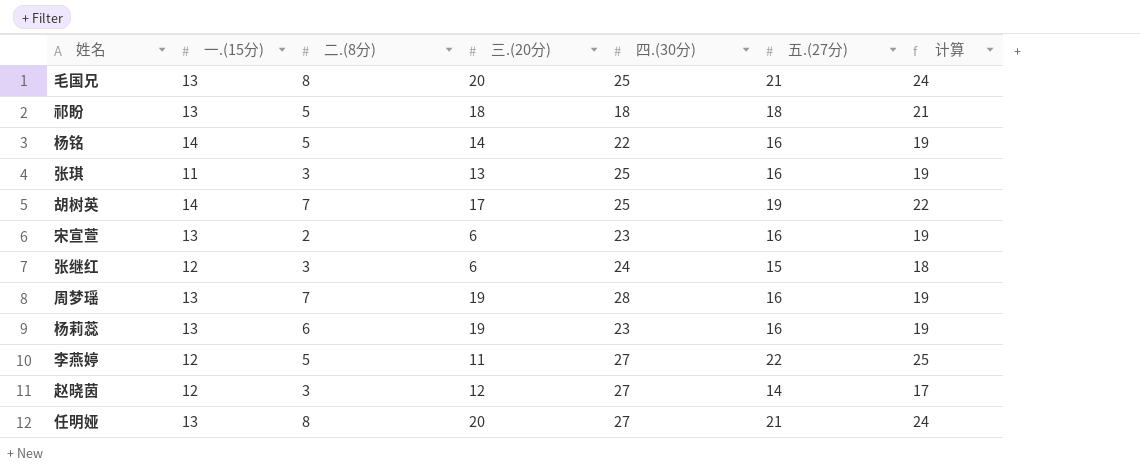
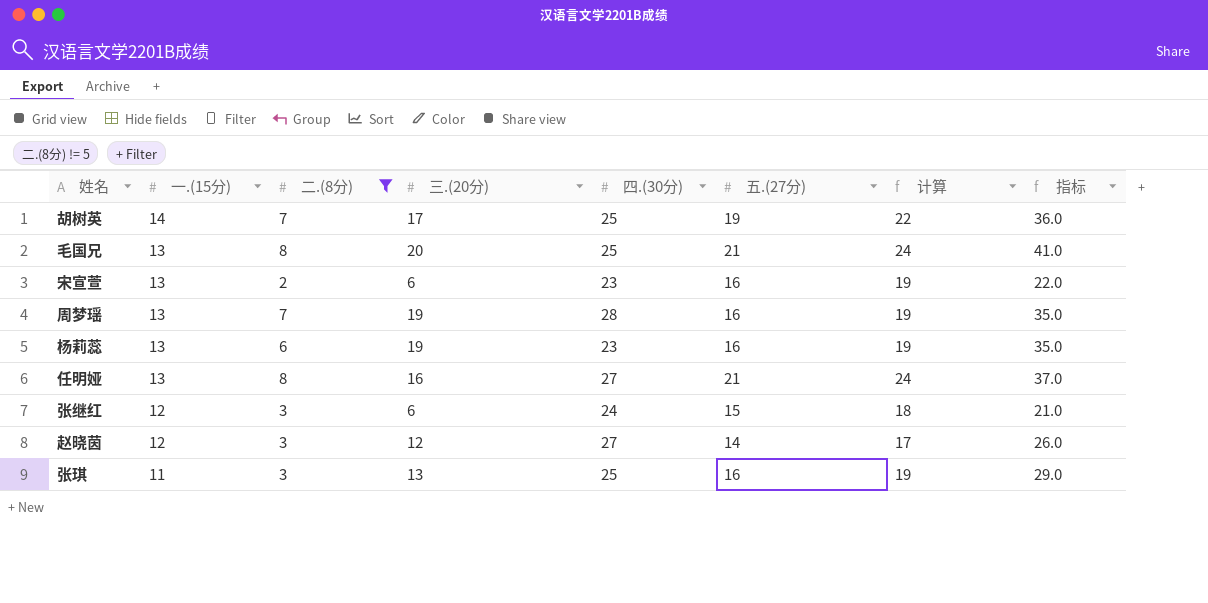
filter: none -> 二.(8分) != 5
row order: none -> 一.(15分) descending
column 指标 | formula: none -> [三.(20分)] + [五.(27分)]
任明娅 | 三.(20分): 20 -> 16

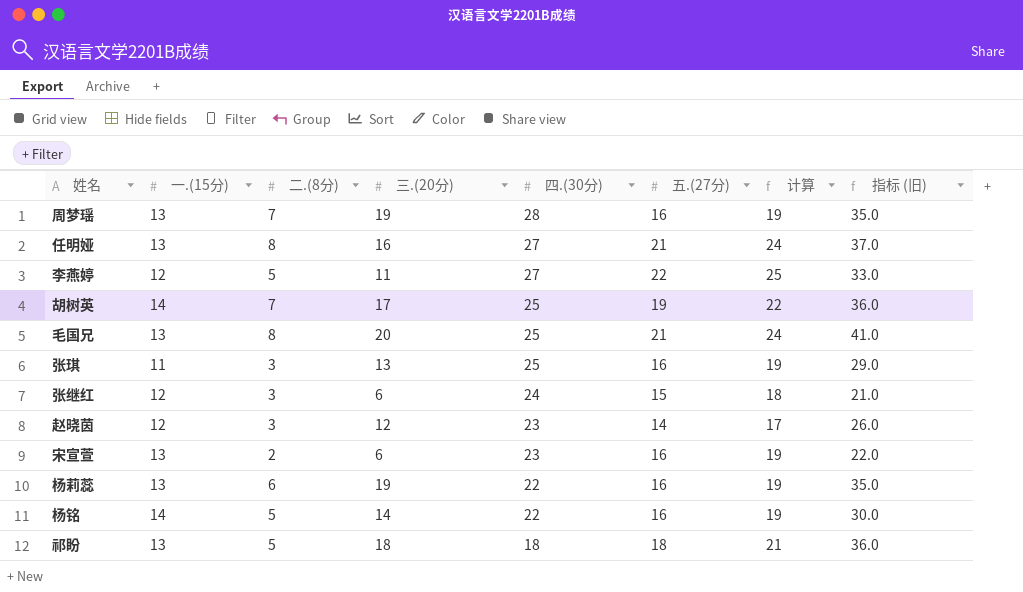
filter: 二.(8分) != 5 -> none
row order: 一.(15分) descending -> 四.(30分) descending
column name: 指标 -> 指标 (旧)
赵晓茵 | 四.(30分): 27 -> 23
杨莉蕊 | 四.(30分): 23 -> 22

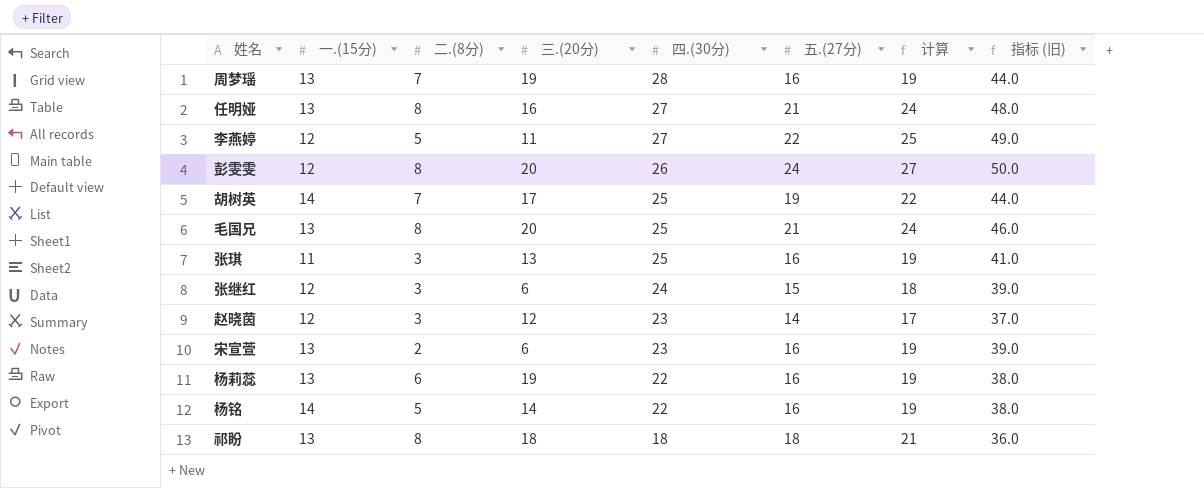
column 指标 (旧) | formula: [三.(20分)] + [五.(27分)] -> [四.(30分)] + [五.(27分)]
row 彭雯雯: none -> 12 | 8 | 20 | 26 | 24 | 27 | 50.0
祁盼 | 二.(8分): 5 -> 8

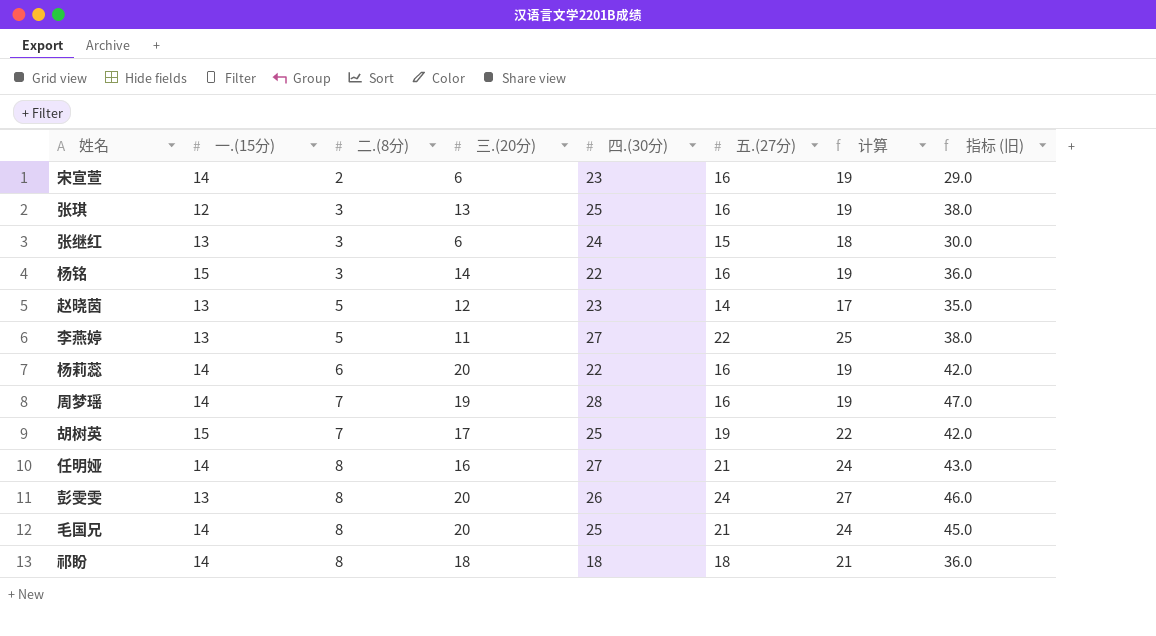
row order: 四.(30分) descending -> 二.(8分) ascending
column 指标 (旧) | formula: [四.(30分)] + [五.(27分)] -> [三.(20分)] + [四.(30分)]
宋宣萱 | 一.(15分): 13 -> 14
张琪 | 一.(15分): 11 -> 12
张继红 | 一.(15分): 12 -> 13
杨铭 | 一.(15分): 14 -> 15
杨铭 | 二.(8分): 5 -> 3
赵晓茵 | 一.(15分): 12 -> 13
赵晓茵 | 二.(8分): 3 -> 5
李燕婷 | 一.(15分): 12 -> 13
杨莉蕊 | 一.(15分): 13 -> 14
杨莉蕊 | 三.(20分): 19 -> 20
周梦瑶 | 一.(15分): 13 -> 14
胡树英 | 一.(15分): 14 -> 15
任明娅 | 一.(15分): 13 -> 14
彭雯雯 | 一.(15分): 12 -> 13
毛国兄 | 一.(15分): 13 -> 14
祁盼 | 一.(15分): 13 -> 14

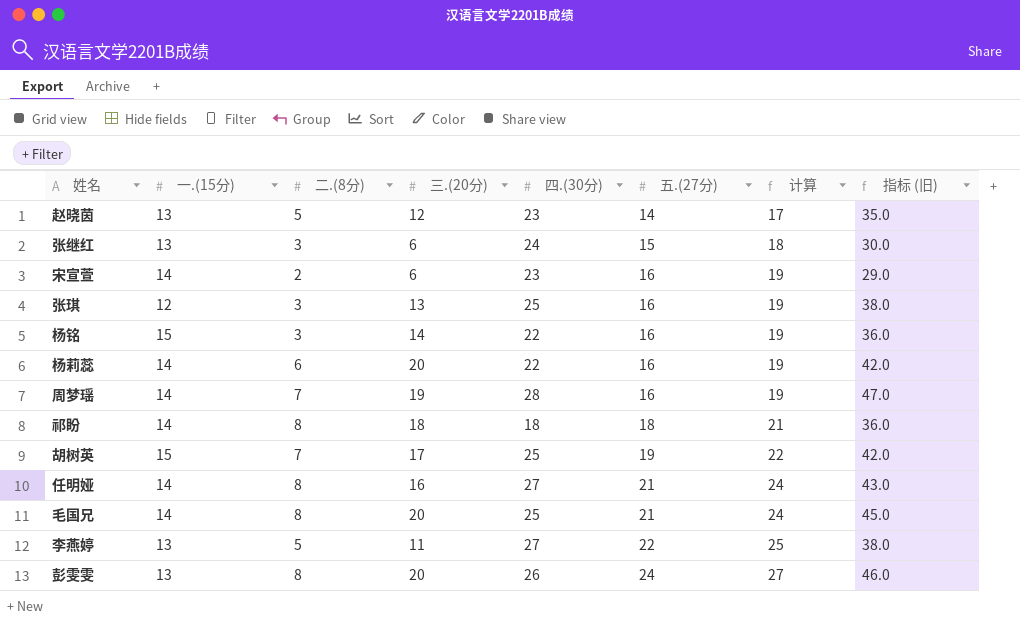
row order: 二.(8分) ascending -> 五.(27分) ascending

